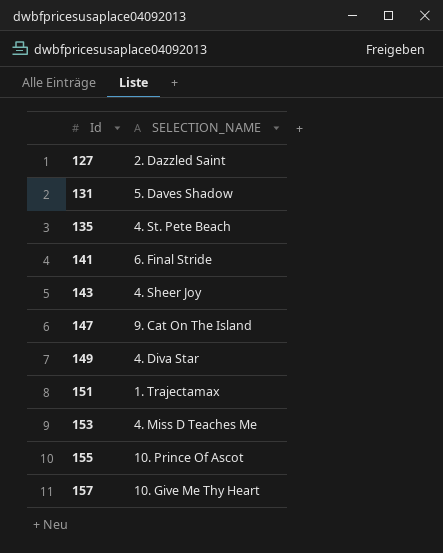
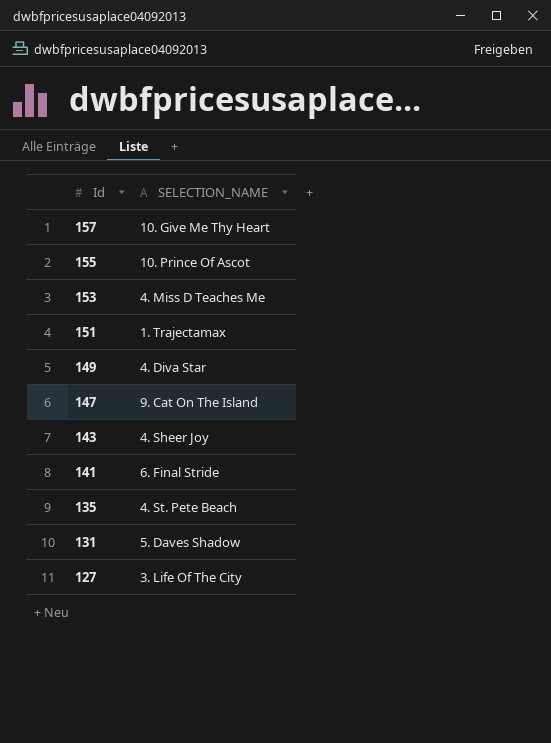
row order: Id ascending -> Id descending
127 | SELECTION_NAME: 2. Dazzled Saint -> 3. Life Of The City

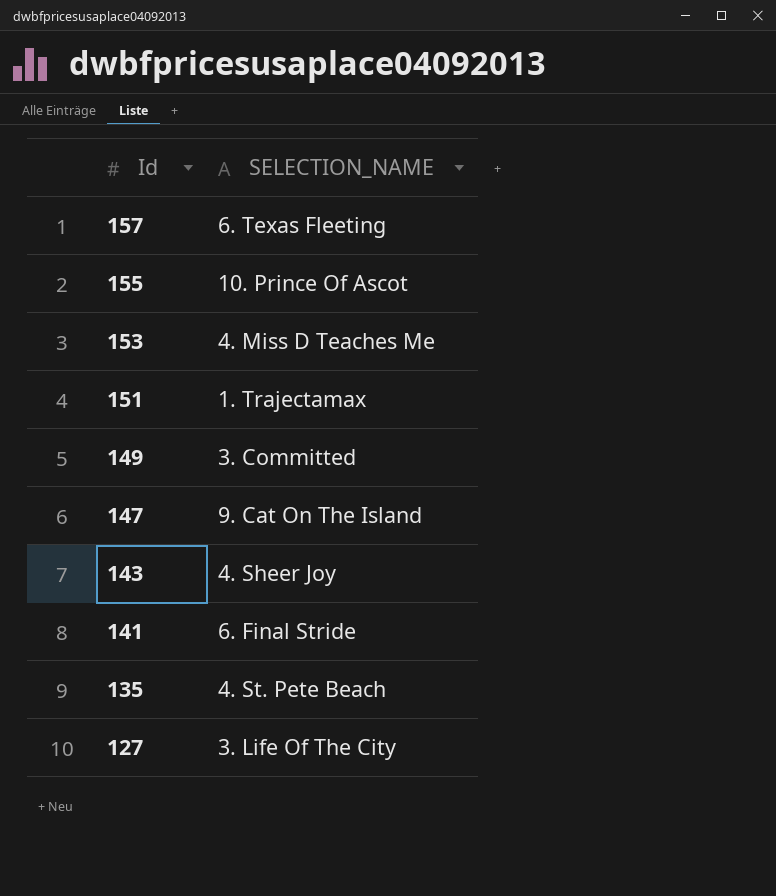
row 131: 5. Daves Shadow -> none
157 | SELECTION_NAME: 10. Give Me Thy Heart -> 6. Texas Fleeting
149 | SELECTION_NAME: 4. Diva Star -> 3. Committed

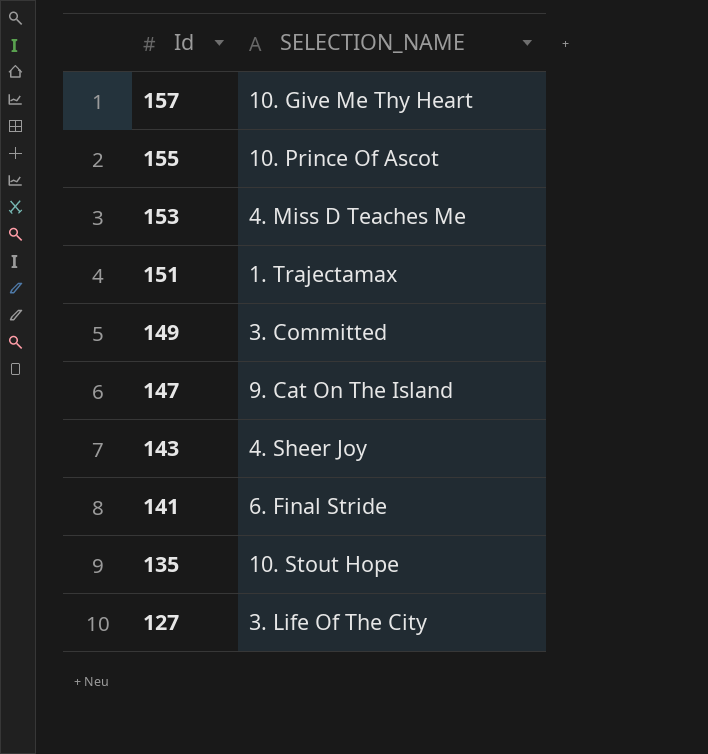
157 | SELECTION_NAME: 6. Texas Fleeting -> 10. Give Me Thy Heart
135 | SELECTION_NAME: 4. St. Pete Beach -> 10. Stout Hope

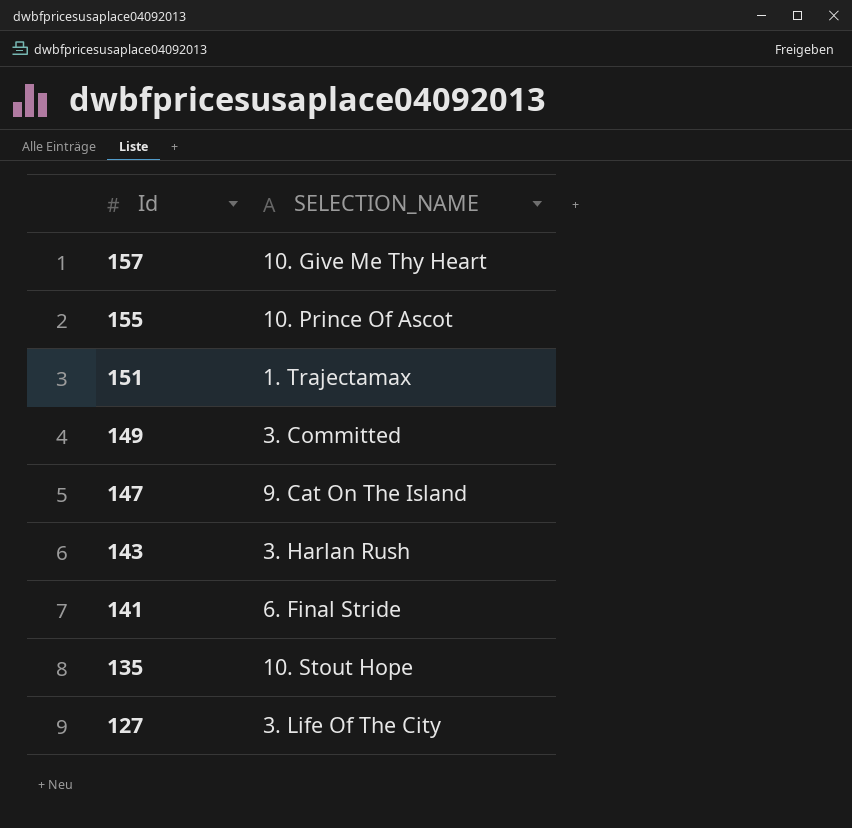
row 153: 4. Miss D Teaches Me -> none
143 | SELECTION_NAME: 4. Sheer Joy -> 3. Harlan Rush

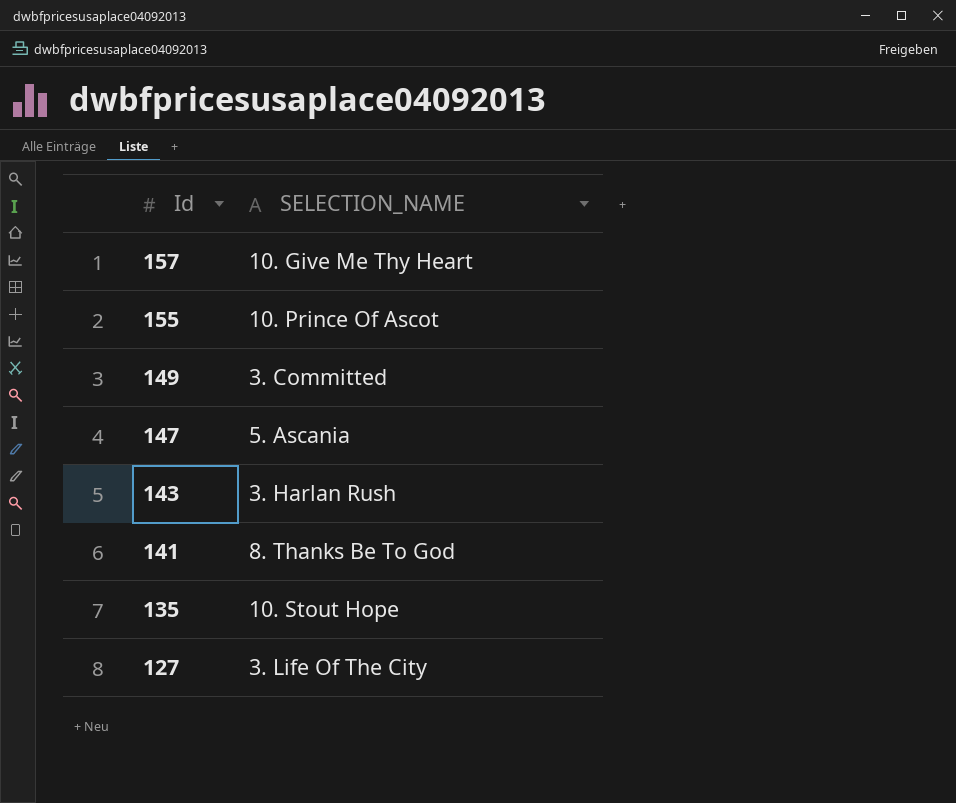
row 151: 1. Trajectamax -> none
147 | SELECTION_NAME: 9. Cat On The Island -> 5. Ascania
141 | SELECTION_NAME: 6. Final Stride -> 8. Thanks Be To God

